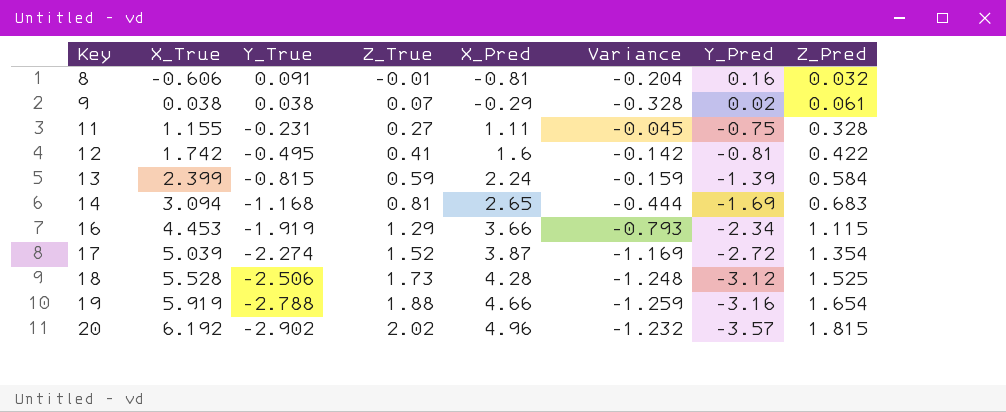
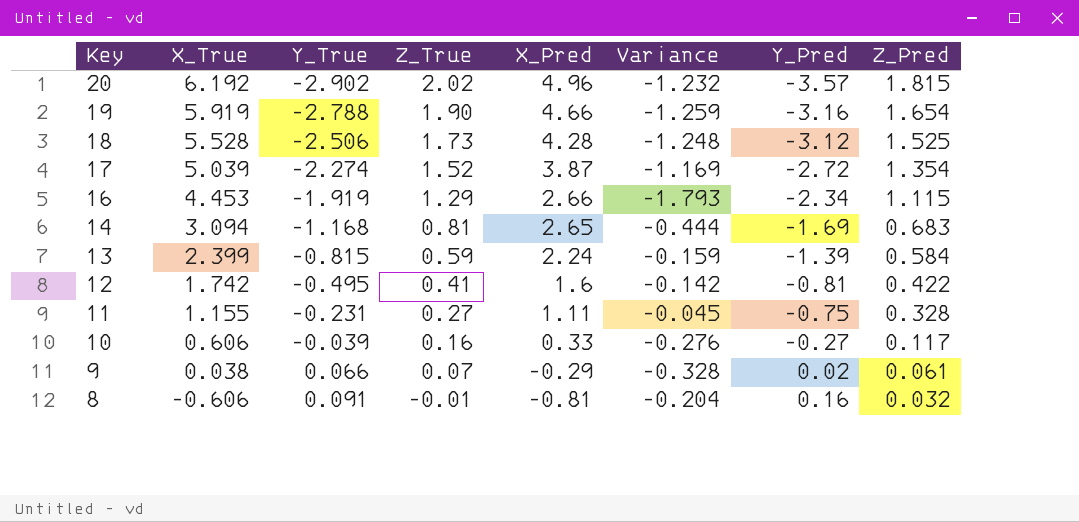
row order: Key ascending -> Key descending
19 | Z_True: 1.88 -> 1.90
16 | X_Pred: 3.66 -> 2.66
16 | Variance: -0.793 -> -1.793
row 10: none -> 0.606 | -0.039 | 0.16 | 0.33 | -0.276 | -0.27 | 0.117
9 | Y_True: 0.038 -> 0.066

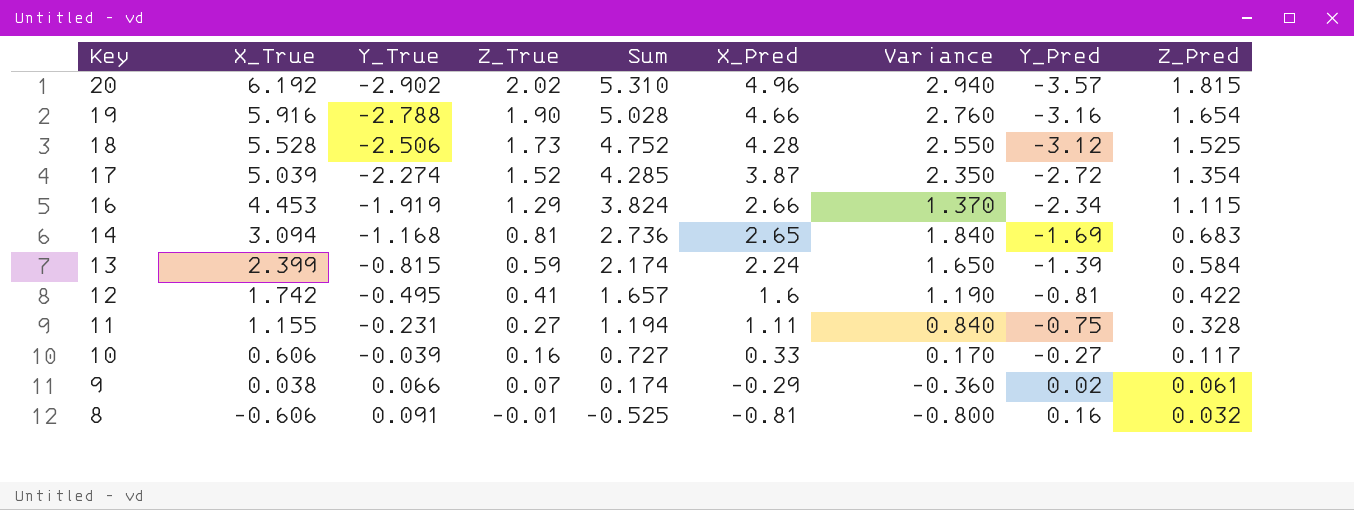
column Sum | formula: none -> [X_True] + [Y_True] + [Z_True]
column Variance | formula: [X_Pred] - [X_True] -> [X_Pred] - [Z_True]
19 | X_True: 5.919 -> 5.916

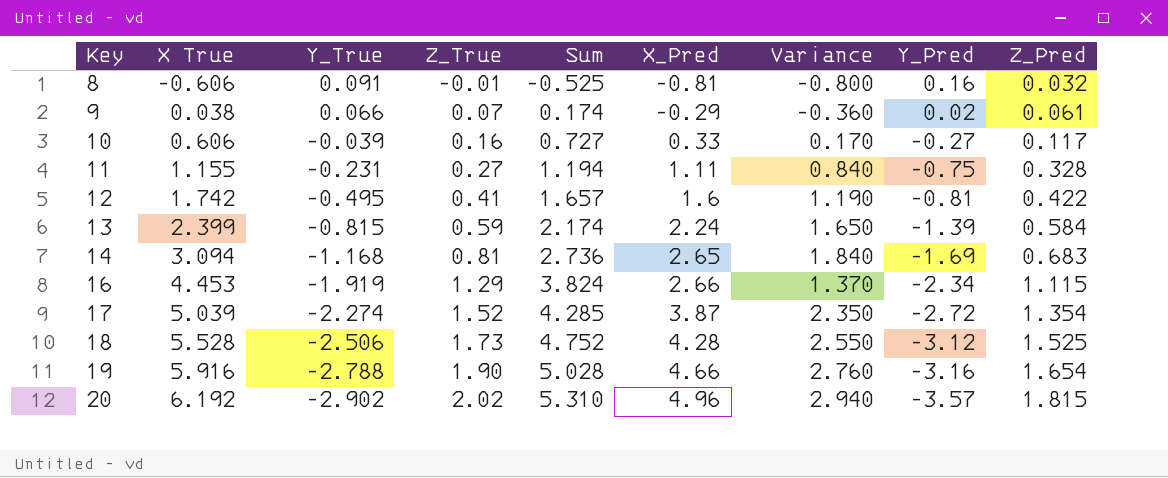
row order: Key descending -> Key ascending
column name: X_True -> X True

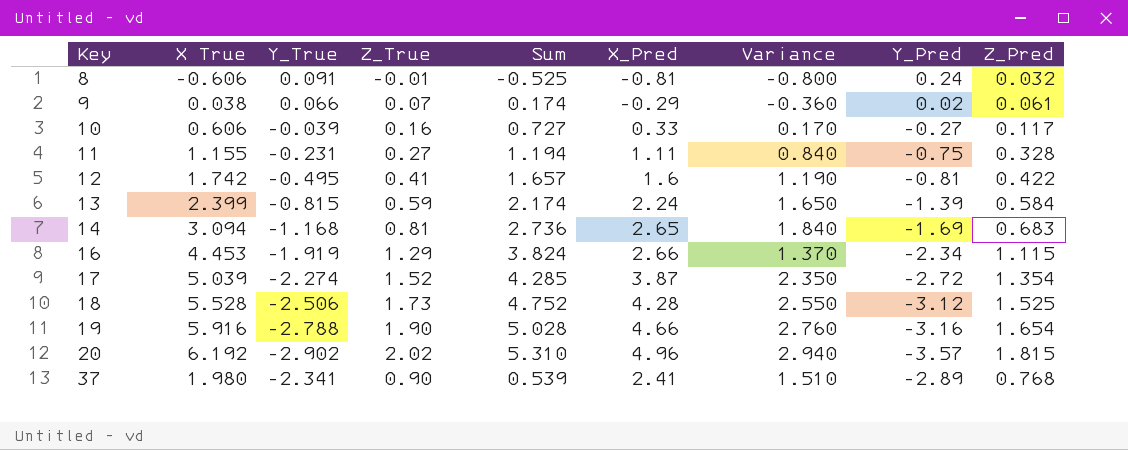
8 | Y_Pred: 0.16 -> 0.24
row 37: none -> 1.980 | -2.341 | 0.90 | 0.539 | 2.41 | 1.510 | -2.89 | 0.768

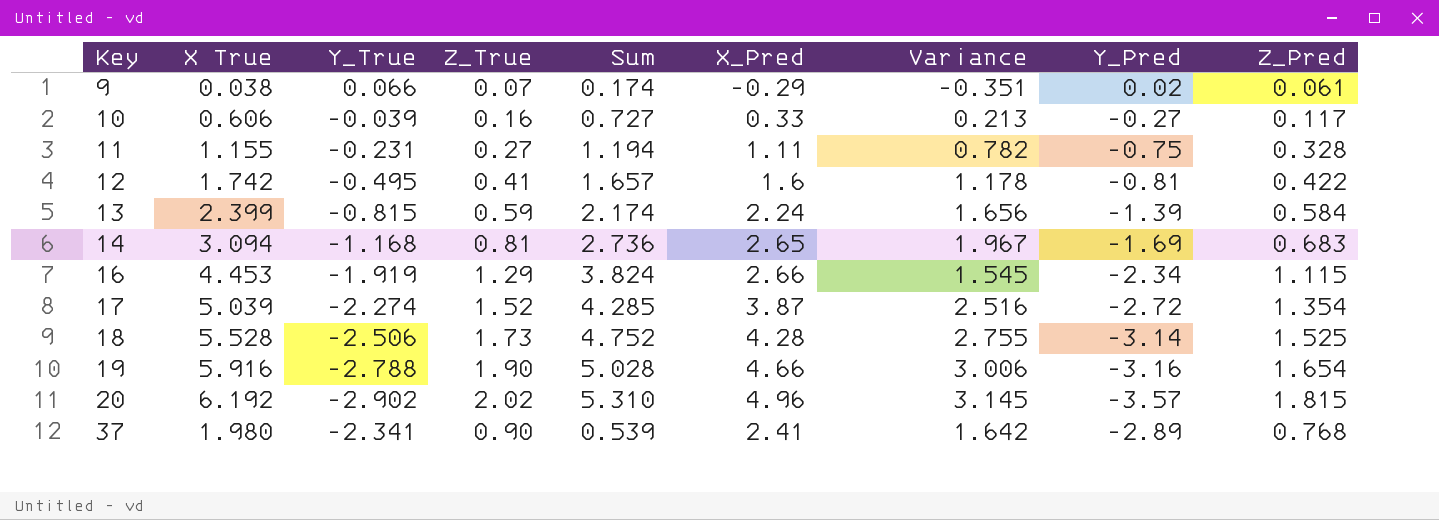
column Variance | formula: [X_Pred] - [Z_True] -> [X_Pred] - [Z_Pred]
row 8: -0.606 | 0.091 | -0.01 | -0.525 | -0.81 | -0.800 | 0.24 | 0.032 -> none
18 | Y_Pred: -3.12 -> -3.14

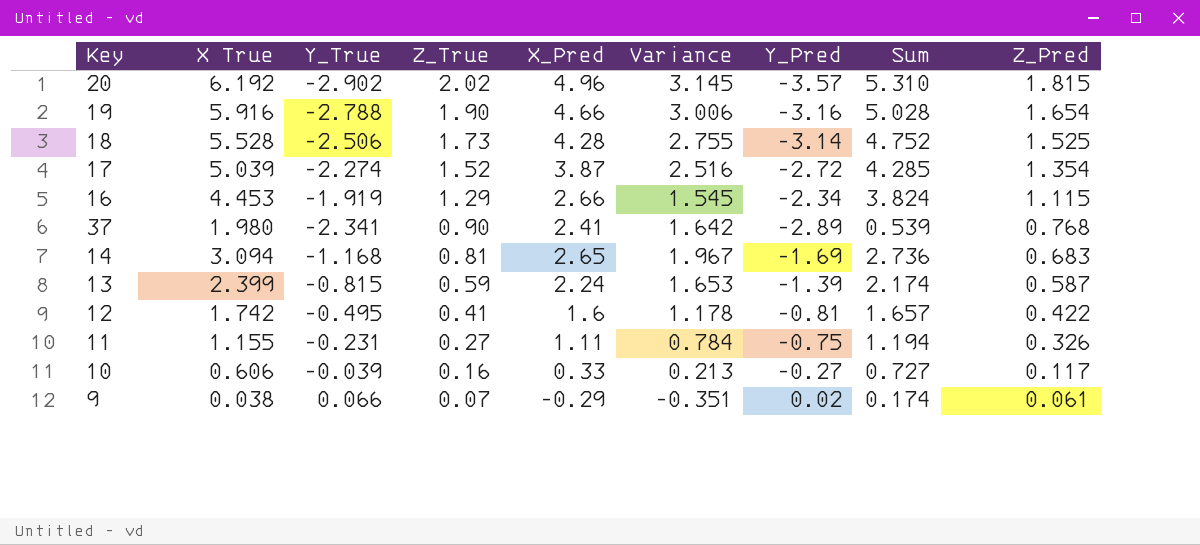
row order: Key ascending -> Z_True descending
column Sum | position: 5 -> 8
13 | Variance: 1.656 -> 1.653
13 | Z_Pred: 0.584 -> 0.587
11 | Variance: 0.782 -> 0.784
11 | Z_Pred: 0.328 -> 0.326

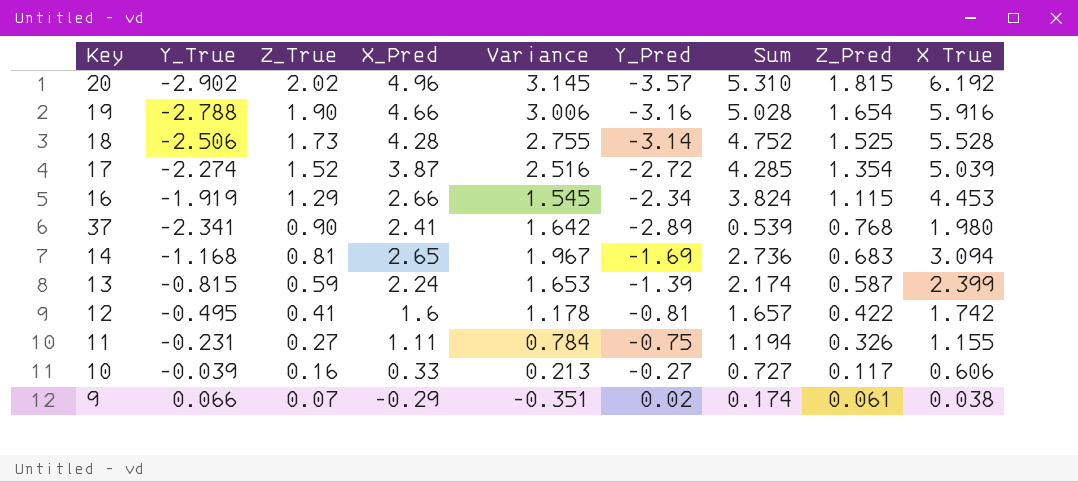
column X True | position: 2 -> 9

